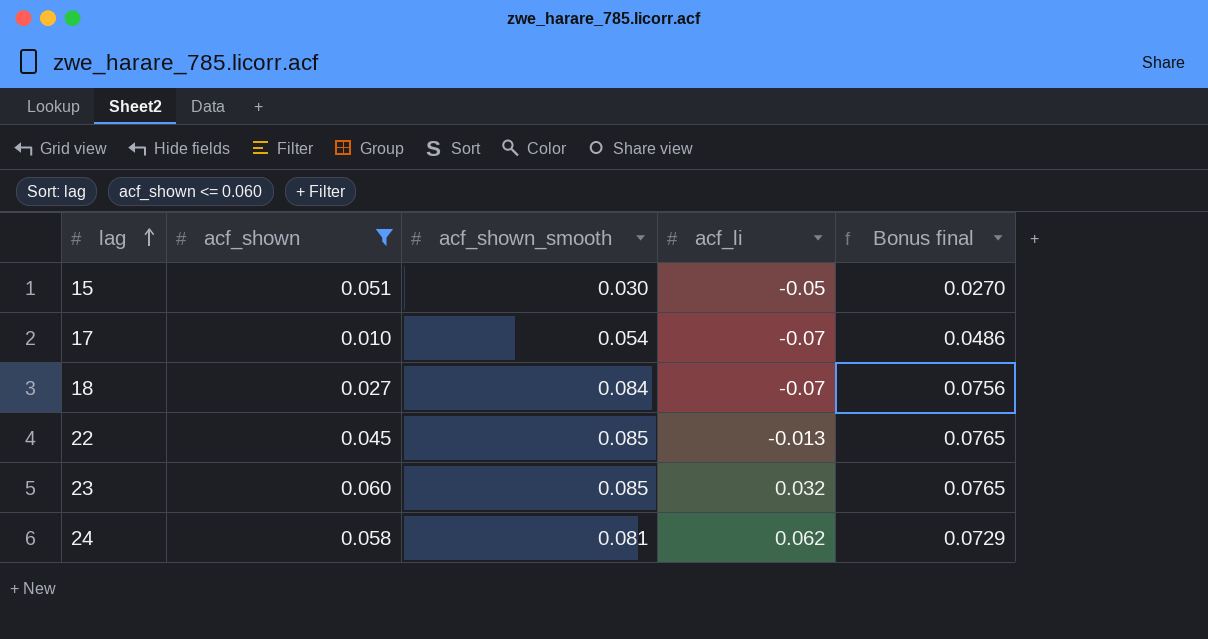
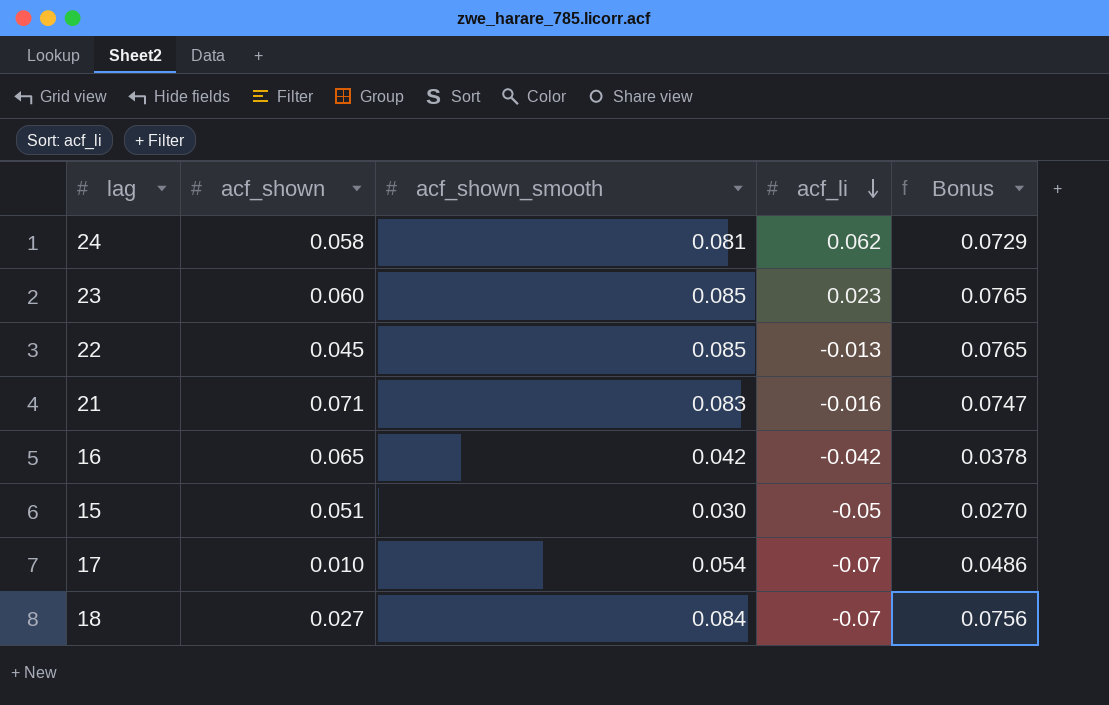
filter: acf_shown <= 0.060 -> none
row order: lag ascending -> acf_li descending
column name: Bonus final -> Bonus
23 | acf_li: 0.032 -> 0.023

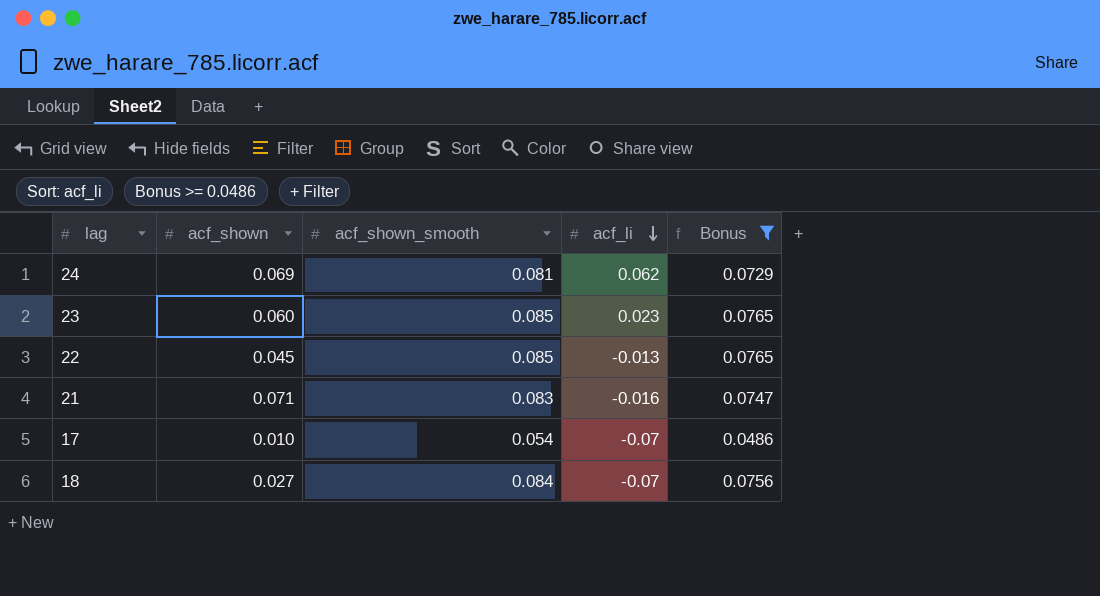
filter: none -> Bonus >= 0.0486
24 | acf_shown: 0.058 -> 0.069

